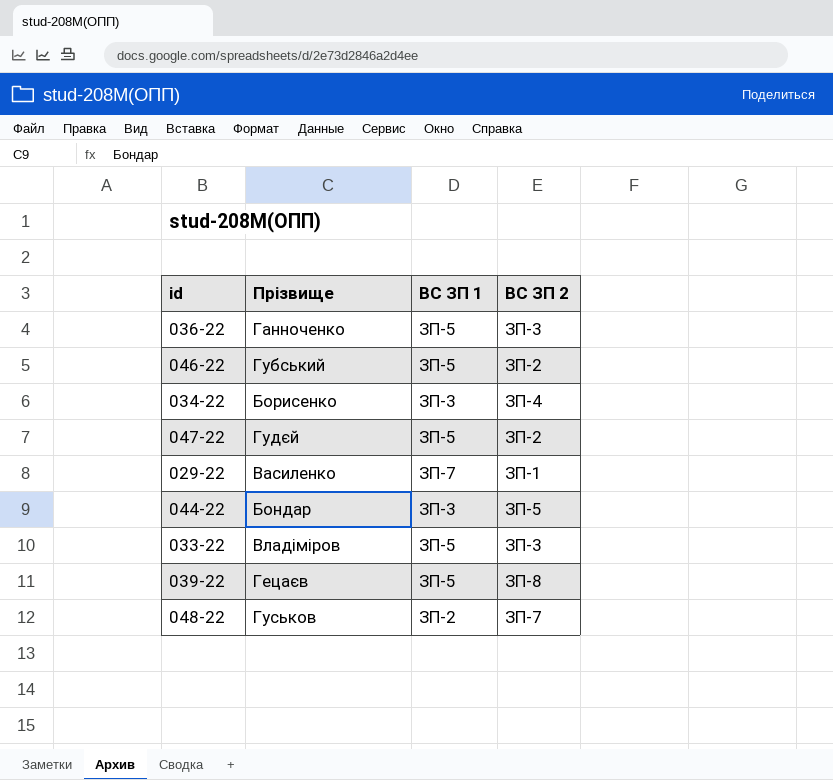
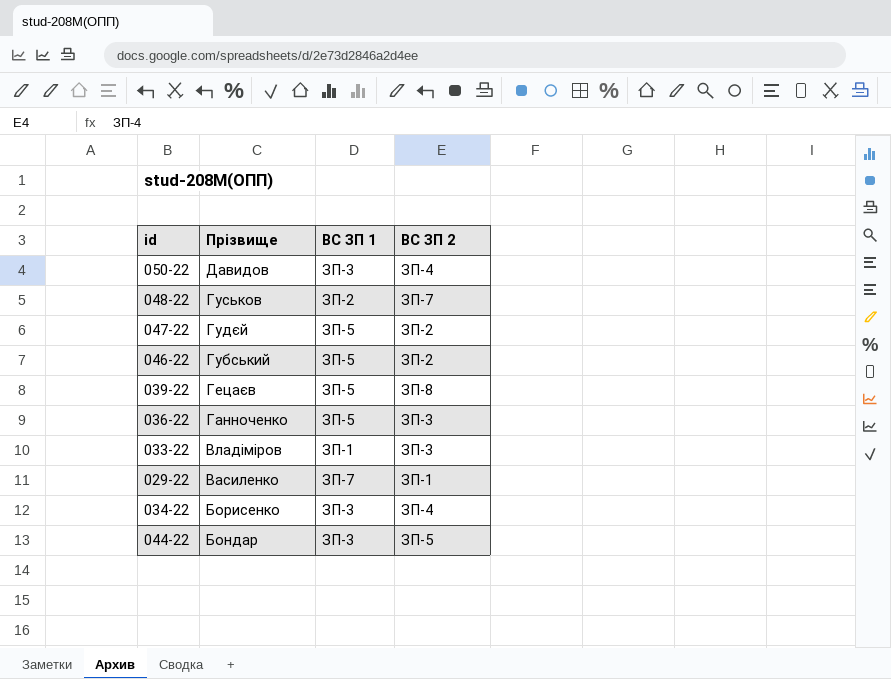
row order: none -> Прізвище descending
row 050-22: none -> Давидов | ЗП-3 | ЗП-4
033-22 | ВС ЗП 1: ЗП-5 -> ЗП-1

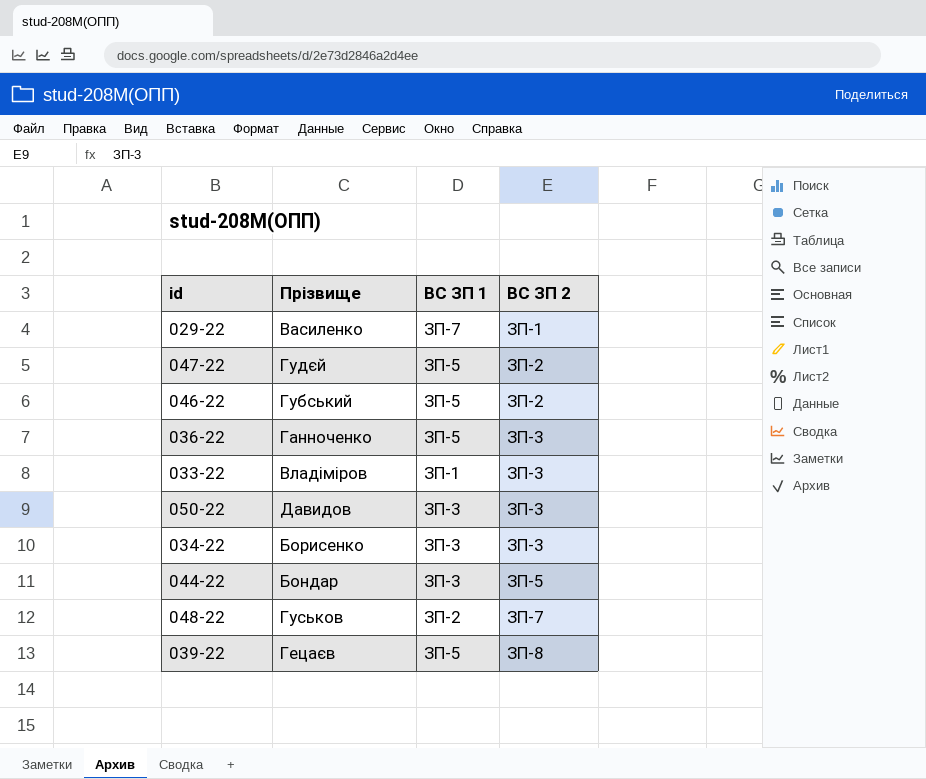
row order: Прізвище descending -> ВС ЗП 2 ascending
050-22 | ВС ЗП 2: ЗП-4 -> ЗП-3
034-22 | ВС ЗП 2: ЗП-4 -> ЗП-3

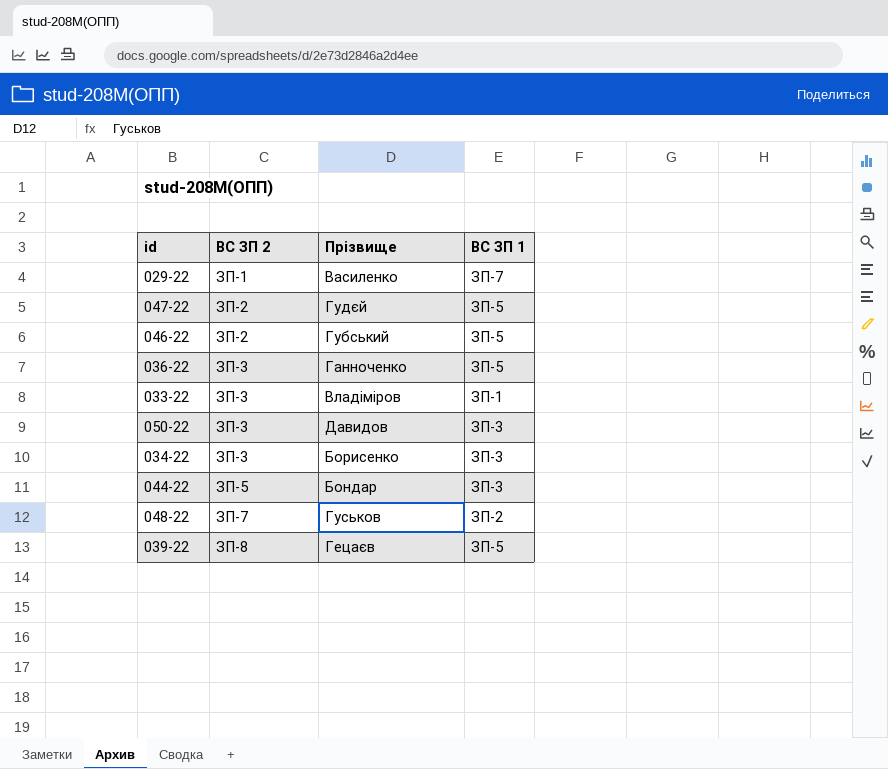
column ВС ЗП 2 | position: 4 -> 2

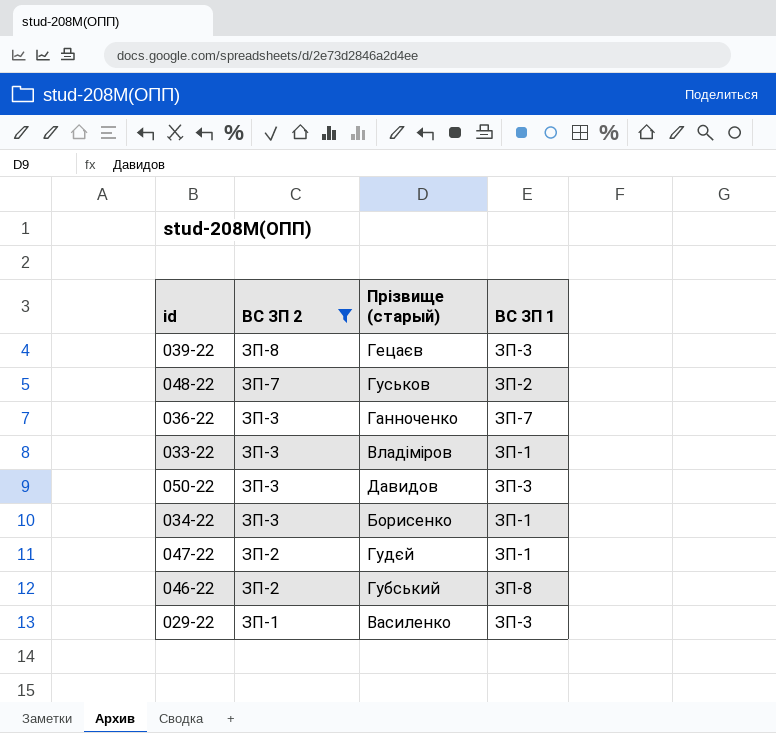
filter: none -> ВС ЗП 2 != ЗП-5
row order: ВС ЗП 2 ascending -> ВС ЗП 2 descending
column name: Прізвище -> Прізвище (старый)
039-22 | ВС ЗП 1: ЗП-5 -> ЗП-3
036-22 | ВС ЗП 1: ЗП-5 -> ЗП-7
034-22 | ВС ЗП 1: ЗП-3 -> ЗП-1
047-22 | ВС ЗП 1: ЗП-5 -> ЗП-1
046-22 | ВС ЗП 1: ЗП-5 -> ЗП-8
029-22 | ВС ЗП 1: ЗП-7 -> ЗП-3

